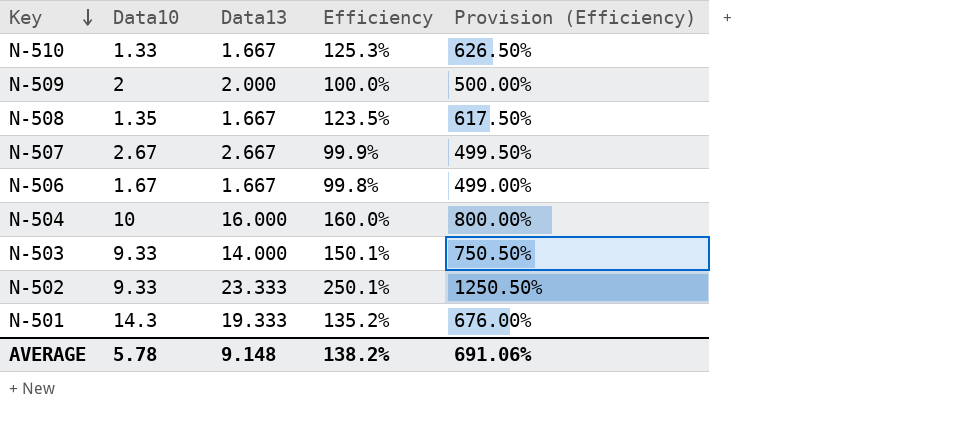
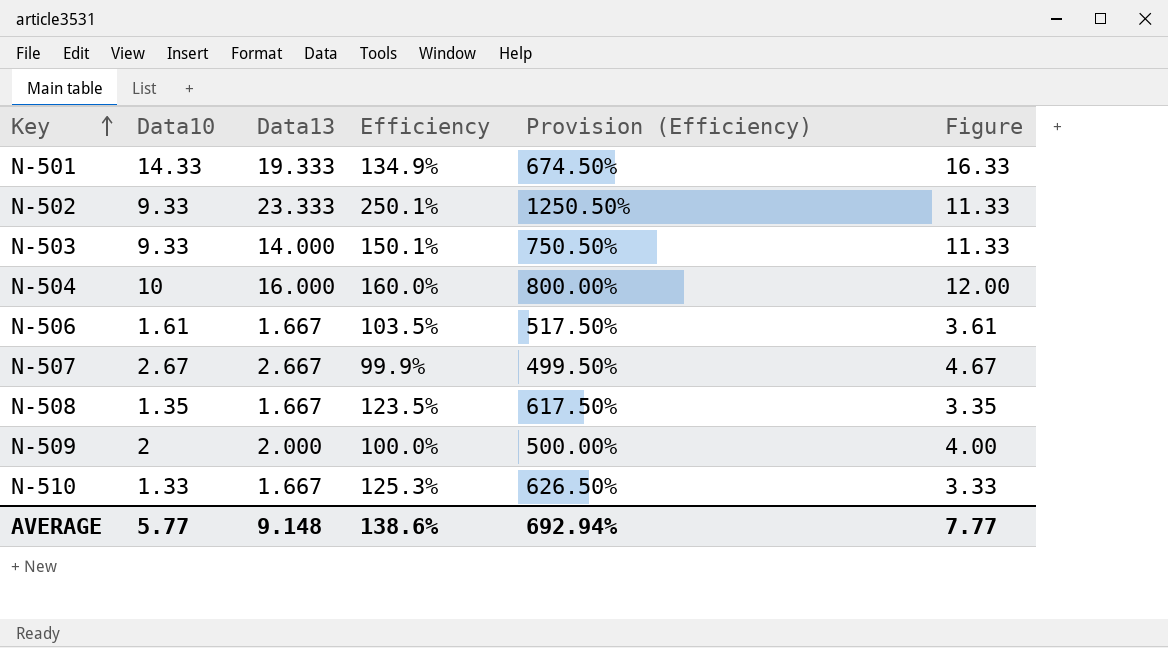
row order: Key descending -> Key ascending
column Figure | formula: none -> [Data10] + 2
N-501 | Data10: 14.3 -> 14.33
N-501 | Efficiency: 135.2% -> 134.9%
N-501 | Provision (Efficiency): 676.00% -> 674.50%
N-506 | Data10: 1.67 -> 1.61
N-506 | Efficiency: 99.8% -> 103.5%
N-506 | Provision (Efficiency): 499.00% -> 517.50%
AVERAGE | Data10: 5.78 -> 5.77
AVERAGE | Efficiency: 138.2% -> 138.6%
AVERAGE | Provision (Efficiency): 691.06% -> 692.94%

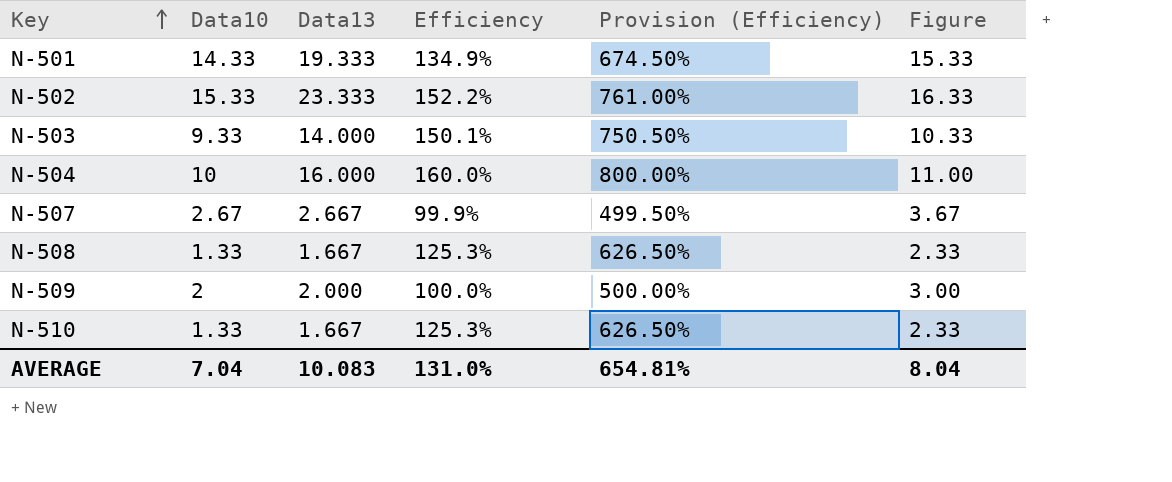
column Figure | formula: [Data10] + 2 -> [Data10] + 1
row N-506: 1.61 | 1.667 | 103.5% | 517.50% | 3.61 -> none
N-502 | Data10: 9.33 -> 15.33
N-502 | Efficiency: 250.1% -> 152.2%
N-502 | Provision (Efficiency): 1250.50% -> 761.00%
N-508 | Data10: 1.35 -> 1.33
N-508 | Efficiency: 123.5% -> 125.3%
N-508 | Provision (Efficiency): 617.50% -> 626.50%
AVERAGE | Data10: 5.77 -> 7.04
AVERAGE | Data13: 9.148 -> 10.083
AVERAGE | Efficiency: 138.6% -> 131.0%
AVERAGE | Provision (Efficiency): 692.94% -> 654.81%
AVERAGE | Figure: 7.77 -> 8.04

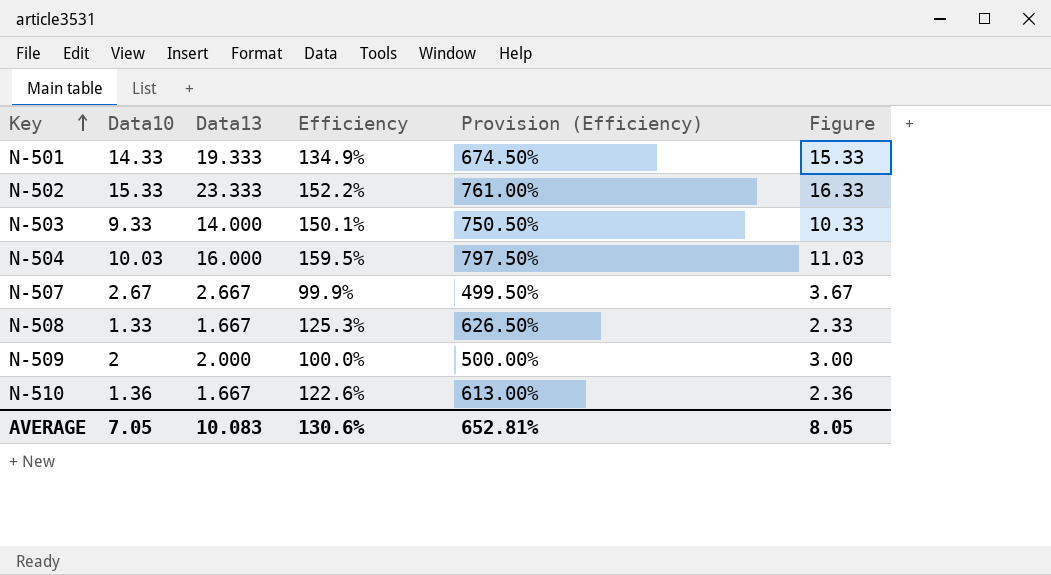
N-504 | Data10: 10 -> 10.03
N-504 | Efficiency: 160.0% -> 159.5%
N-504 | Provision (Efficiency): 800.00% -> 797.50%
N-504 | Figure: 11.00 -> 11.03
N-510 | Data10: 1.33 -> 1.36
N-510 | Efficiency: 125.3% -> 122.6%
N-510 | Provision (Efficiency): 626.50% -> 613.00%
N-510 | Figure: 2.33 -> 2.36
AVERAGE | Data10: 7.04 -> 7.05
AVERAGE | Efficiency: 131.0% -> 130.6%
AVERAGE | Provision (Efficiency): 654.81% -> 652.81%
AVERAGE | Figure: 8.04 -> 8.05

